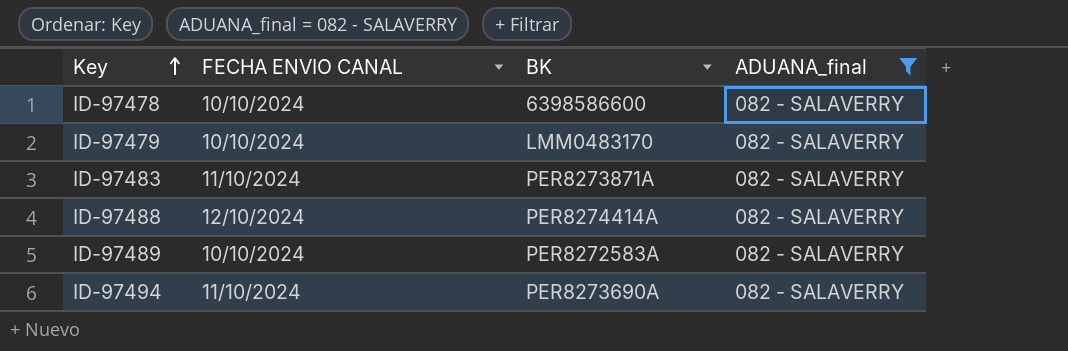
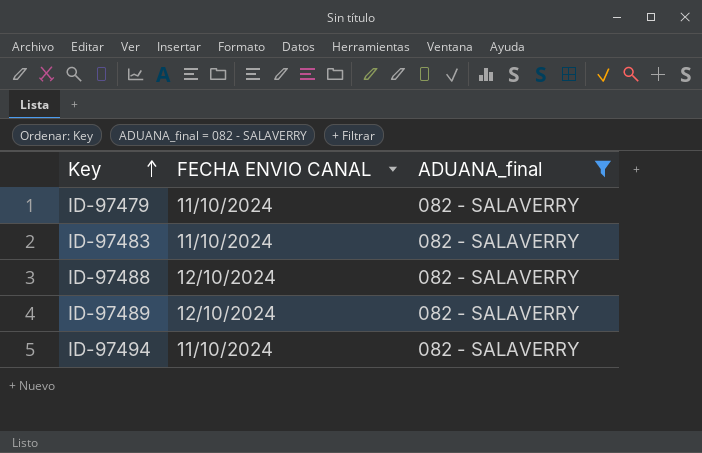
column BK | position: 3 -> none
row ID-97478: 10/10/2024 | 6398586600 | 082 - SALAVERRY -> none
ID-97479 | FECHA ENVIO CANAL: 10/10/2024 -> 11/10/2024
ID-97489 | FECHA ENVIO CANAL: 10/10/2024 -> 12/10/2024

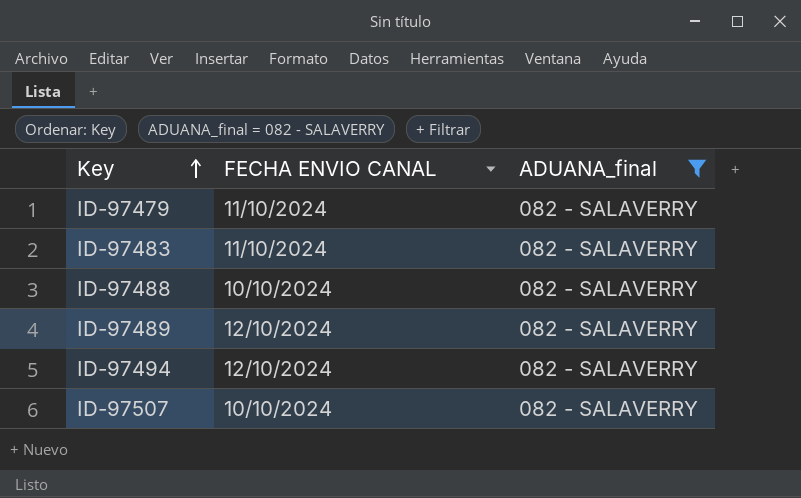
ID-97488 | FECHA ENVIO CANAL: 12/10/2024 -> 10/10/2024
ID-97494 | FECHA ENVIO CANAL: 11/10/2024 -> 12/10/2024
row ID-97507: none -> 10/10/2024 | 082 - SALAVERRY

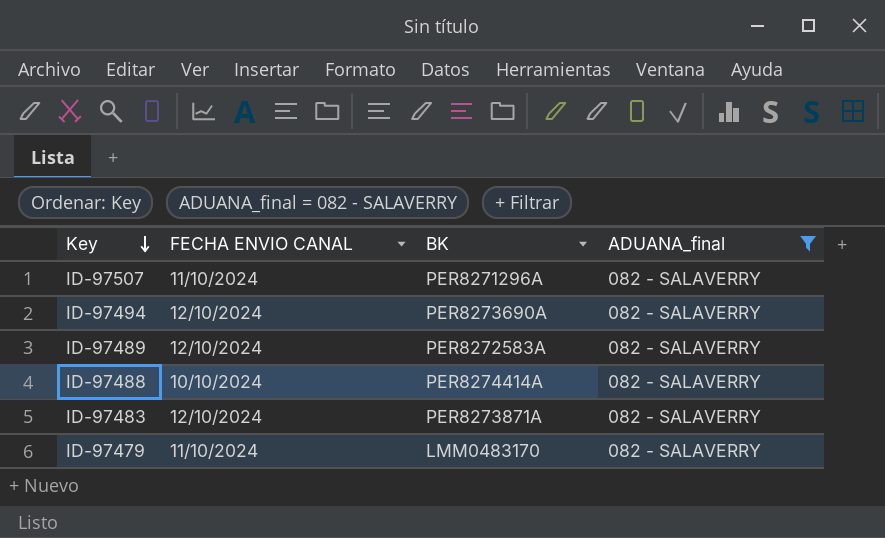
row order: Key ascending -> Key descending
column BK | position: none -> 3
ID-97507 | FECHA ENVIO CANAL: 10/10/2024 -> 11/10/2024
ID-97483 | FECHA ENVIO CANAL: 11/10/2024 -> 12/10/2024

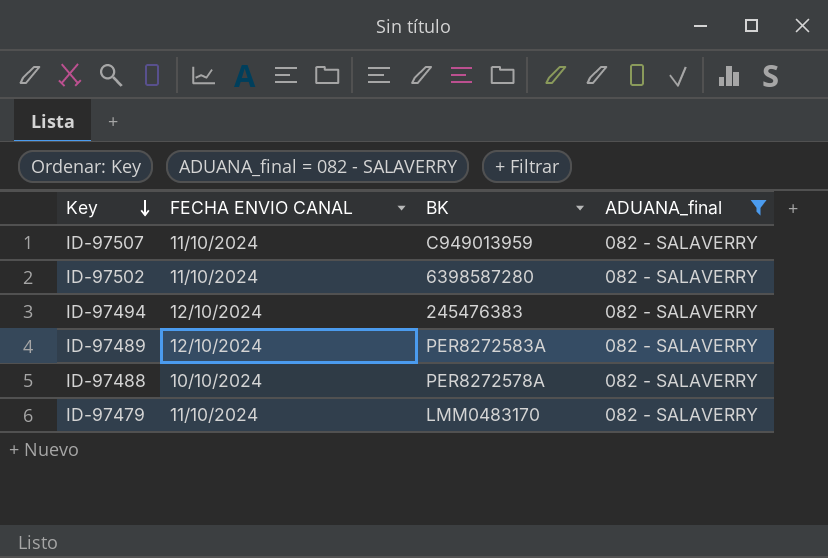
row ID-97483: 12/10/2024 | PER8273871A | 082 - SALAVERRY -> none
ID-97507 | BK: PER8271296A -> C949013959
row ID-97502: none -> 11/10/2024 | 6398587280 | 082 - SALAVERRY
ID-97494 | BK: PER8273690A -> 245476383
ID-97488 | BK: PER8274414A -> PER8272578A

